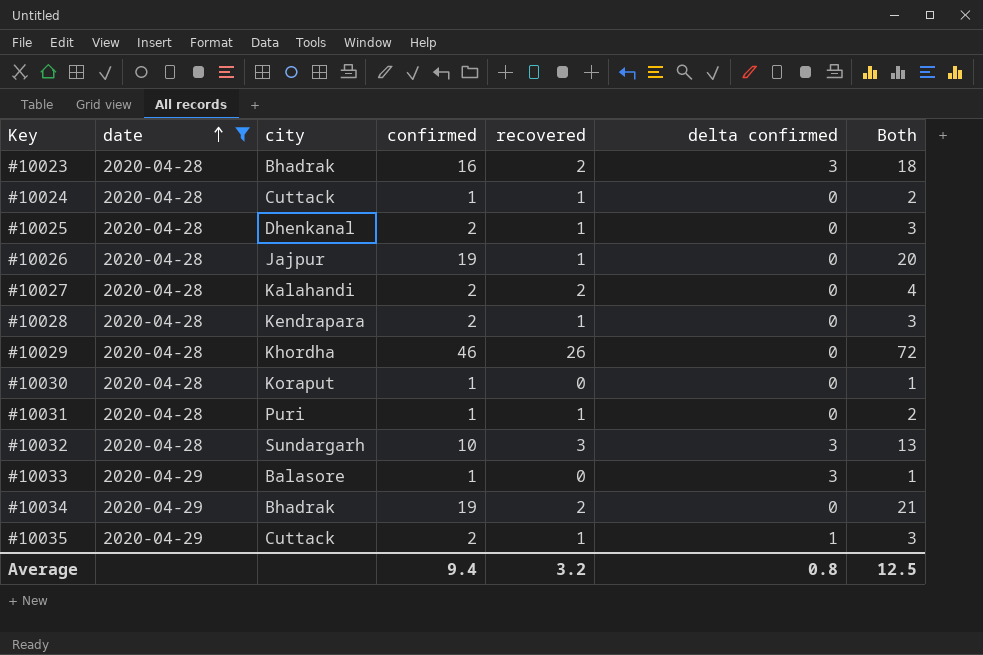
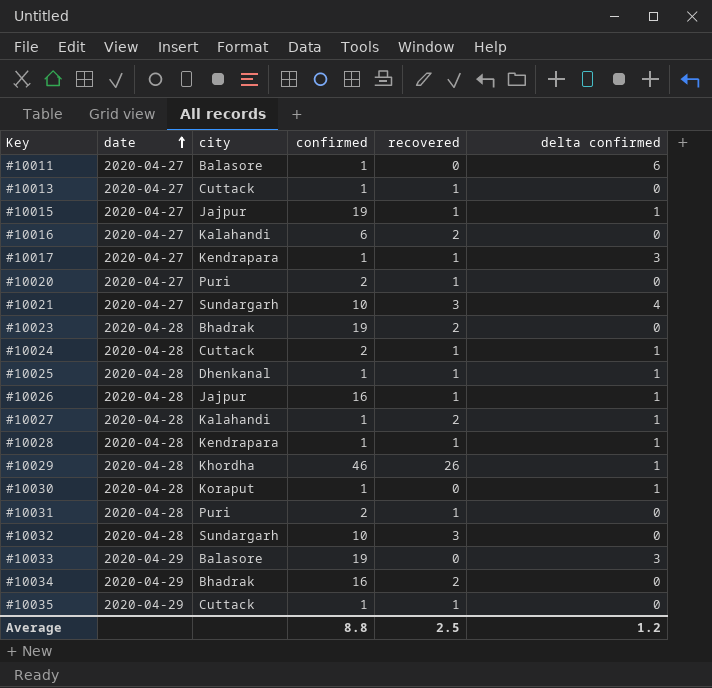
filter: date != 2020-04-27 -> none
column Both | formula: [confirmed] + [recovered] -> none
#10023 | confirmed: 16 -> 19
#10023 | delta confirmed: 3 -> 0
#10024 | confirmed: 1 -> 2
#10024 | delta confirmed: 0 -> 1
#10025 | confirmed: 2 -> 1
#10025 | delta confirmed: 0 -> 1
#10026 | confirmed: 19 -> 16
#10026 | delta confirmed: 0 -> 1
#10027 | confirmed: 2 -> 1
#10027 | delta confirmed: 0 -> 1
#10028 | confirmed: 2 -> 1
#10028 | delta confirmed: 0 -> 1
#10029 | delta confirmed: 0 -> 1
#10030 | delta confirmed: 0 -> 1
#10031 | confirmed: 1 -> 2
#10032 | delta confirmed: 3 -> 0
#10033 | confirmed: 1 -> 19
#10034 | confirmed: 19 -> 16
#10035 | confirmed: 2 -> 1
#10035 | delta confirmed: 1 -> 0
Average | confirmed: 9.4 -> 8.8
Average | recovered: 3.2 -> 2.5
Average | delta confirmed: 0.8 -> 1.2

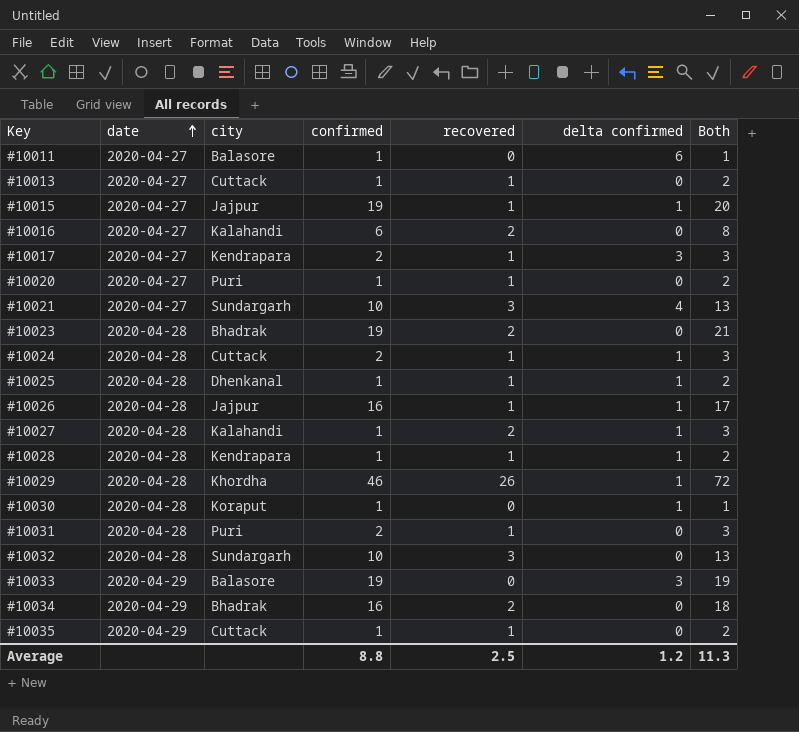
column Both | formula: none -> [confirmed] + [recovered]
#10017 | confirmed: 1 -> 2
#10020 | confirmed: 2 -> 1

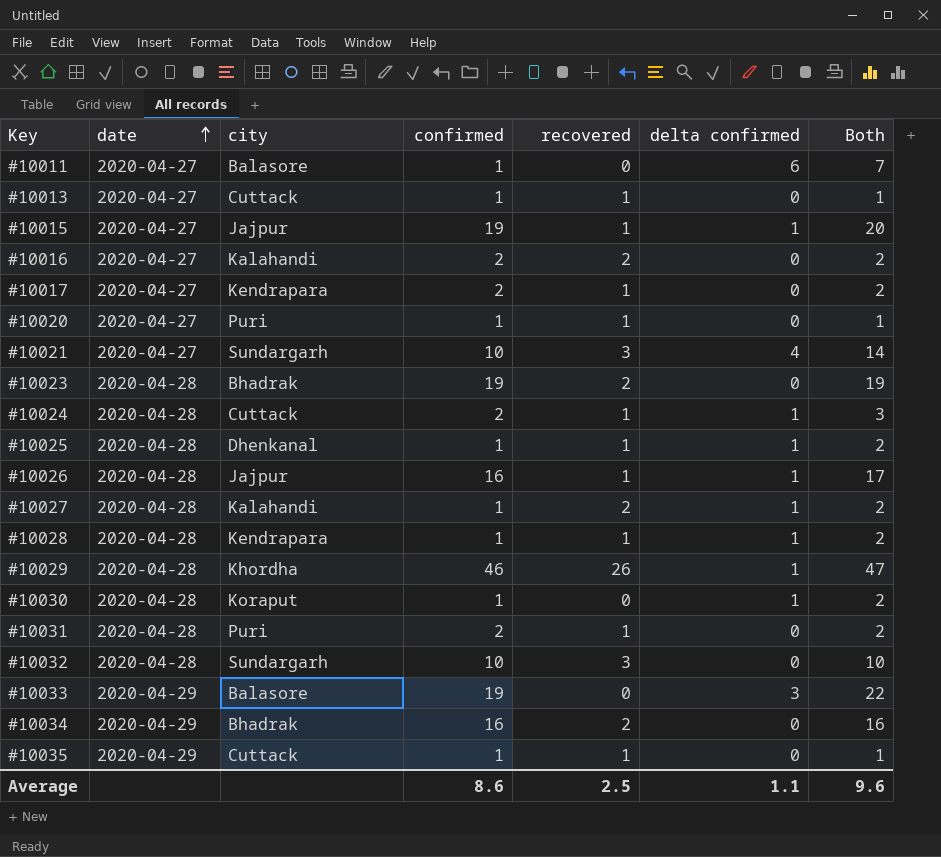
column Both | formula: [confirmed] + [recovered] -> [confirmed] + [delta confirmed]
#10016 | confirmed: 6 -> 2
#10017 | delta confirmed: 3 -> 0
Average | confirmed: 8.8 -> 8.6
Average | delta confirmed: 1.2 -> 1.1
Average | Both: 11.3 -> 9.6

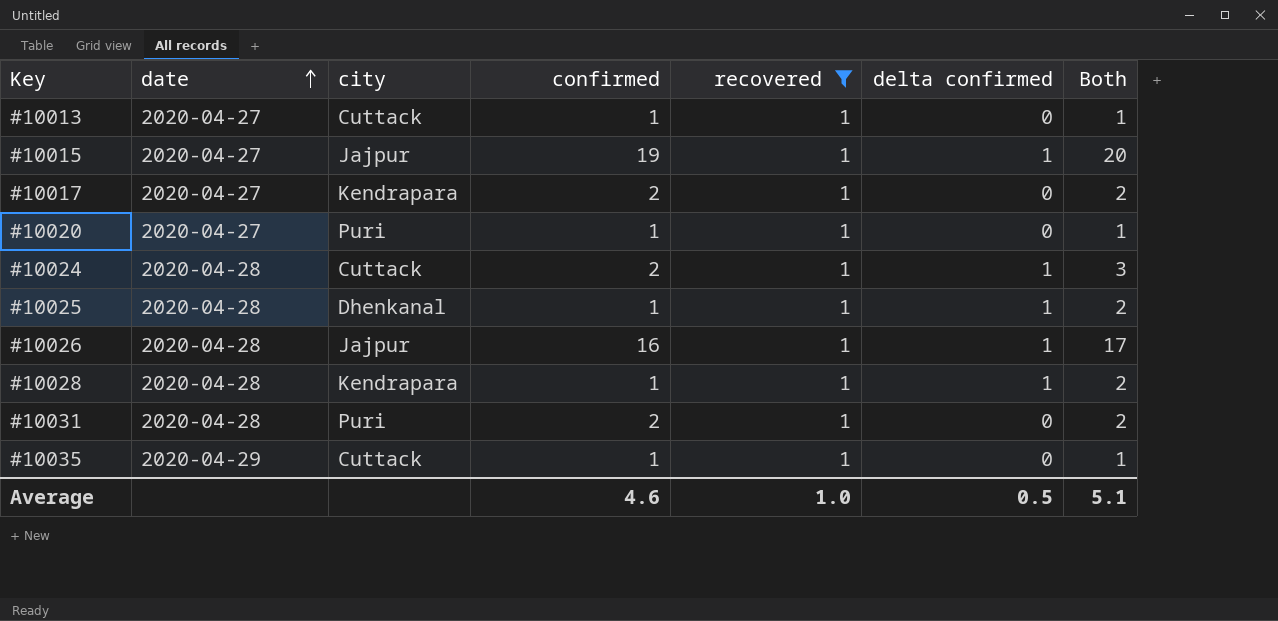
filter: none -> recovered = 1
Average | confirmed: 8.6 -> 4.6
Average | recovered: 2.5 -> 1.0
Average | delta confirmed: 1.1 -> 0.5
Average | Both: 9.6 -> 5.1

